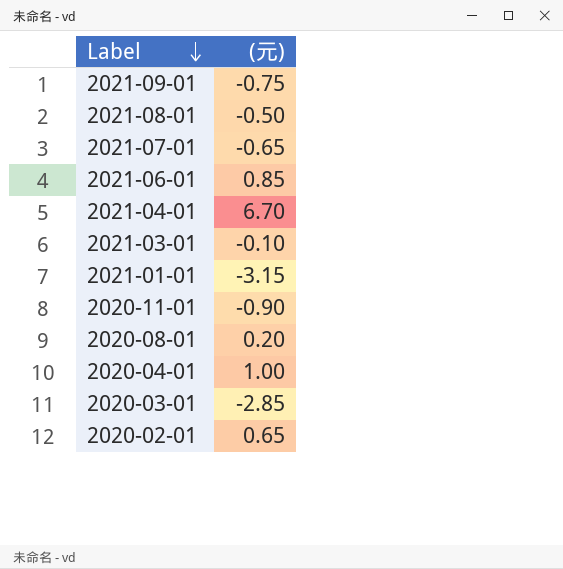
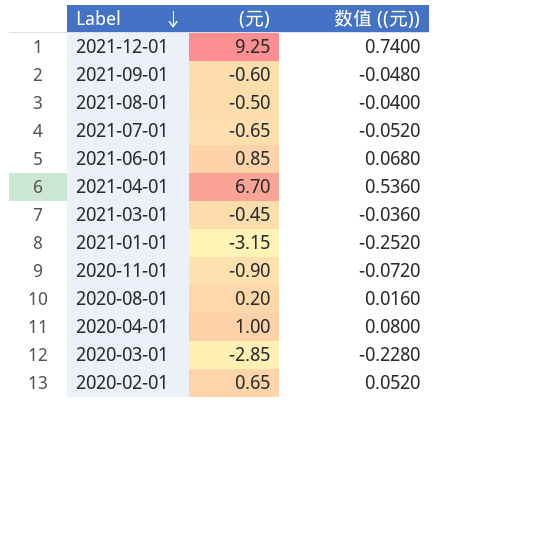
column 数值 ((元)) | formula: none -> [(元)] * 0.08
row 2021-12-01: none -> 9.25 | 0.7400
2021-09-01 | (元): -0.75 -> -0.60
2021-03-01 | (元): -0.10 -> -0.45

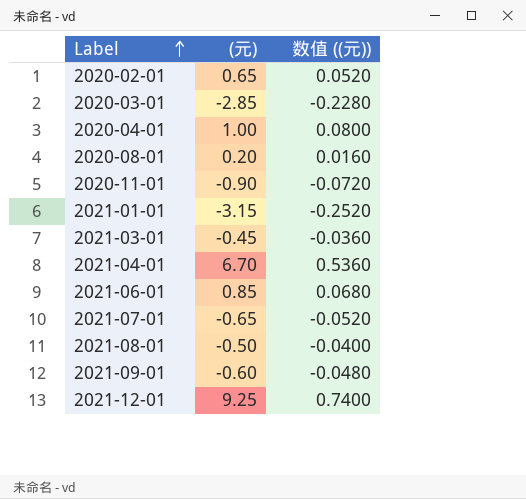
row order: Label descending -> Label ascending

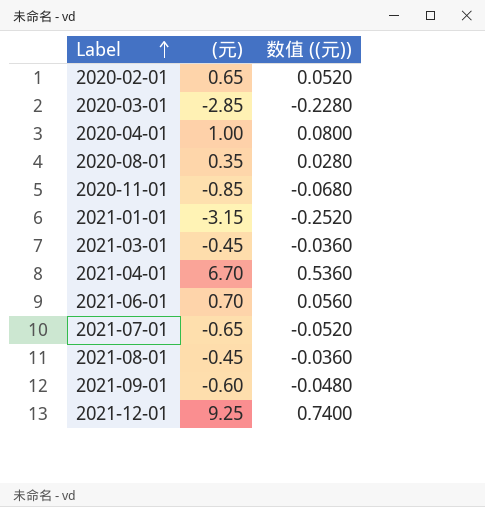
2020-08-01 | (元): 0.20 -> 0.35
2020-08-01 | 数值 ((元)): 0.0160 -> 0.0280
2020-11-01 | (元): -0.90 -> -0.85
2020-11-01 | 数值 ((元)): -0.0720 -> -0.0680
2021-06-01 | (元): 0.85 -> 0.70
2021-06-01 | 数值 ((元)): 0.0680 -> 0.0560
2021-08-01 | (元): -0.50 -> -0.45
2021-08-01 | 数值 ((元)): -0.0400 -> -0.0360

